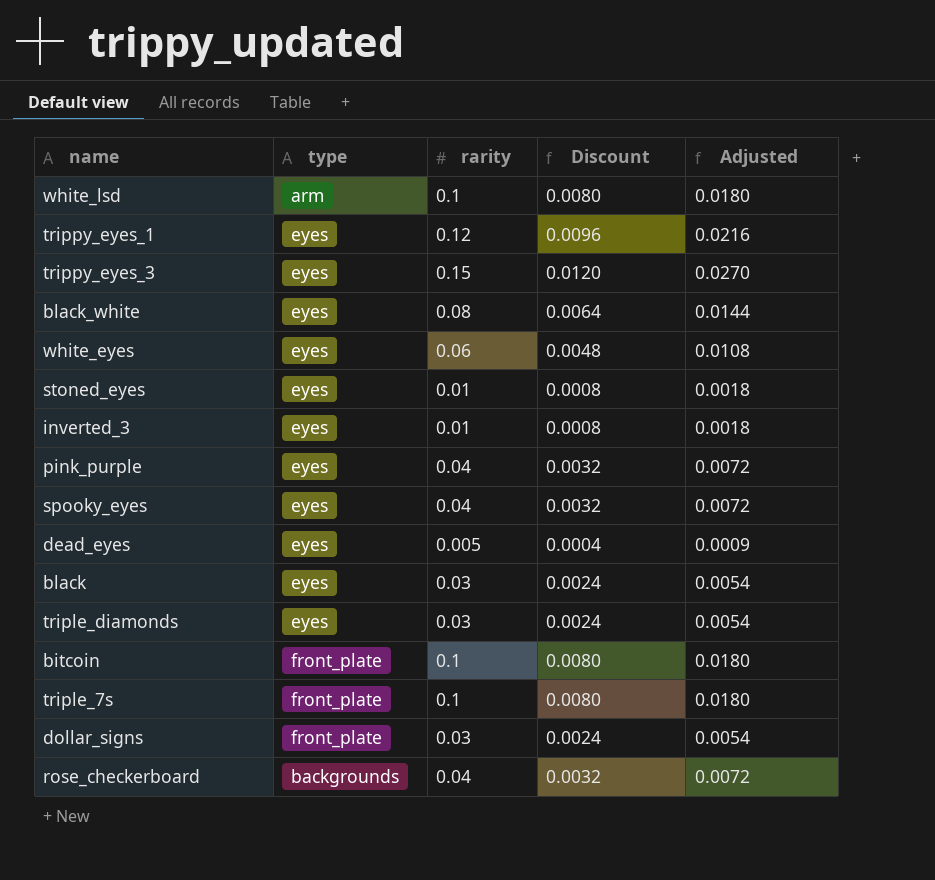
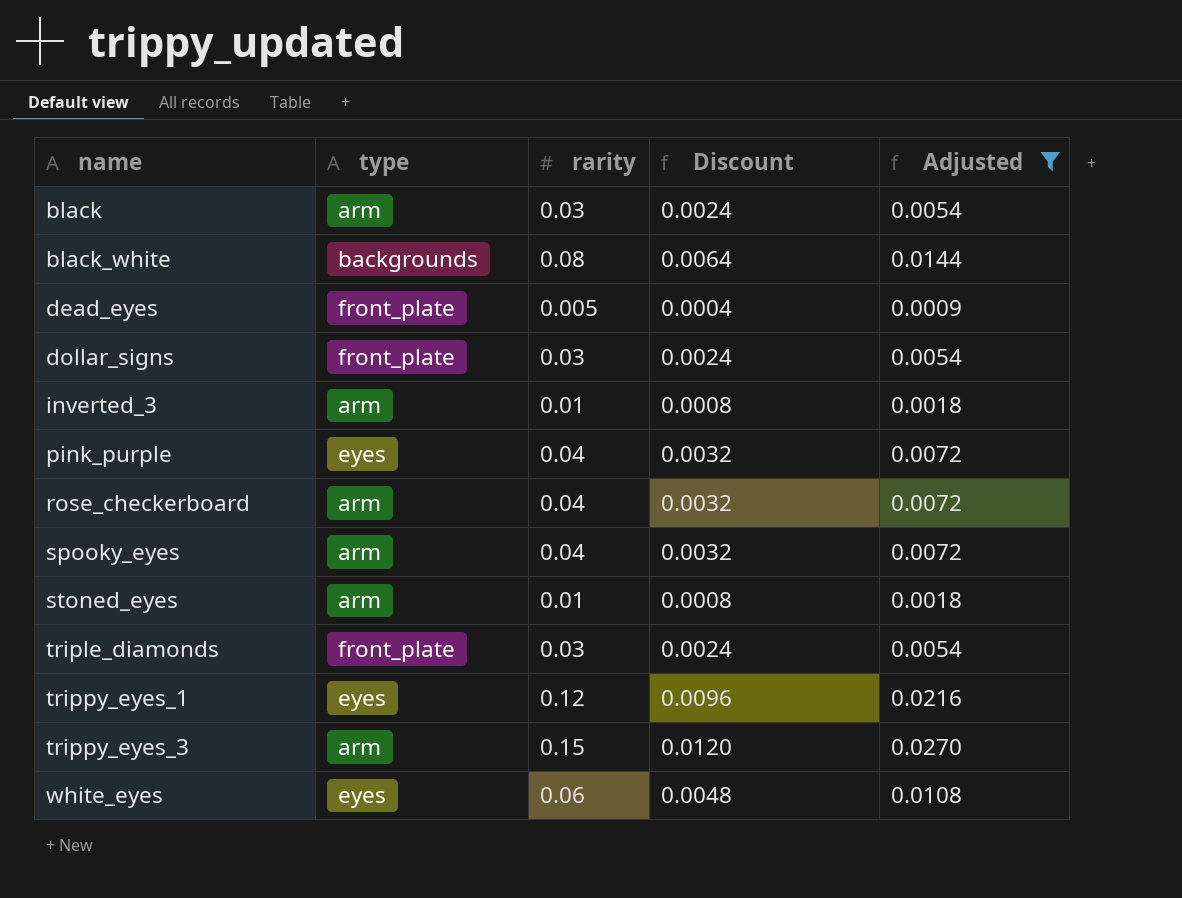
filter: none -> Adjusted != 0.0180
row order: none -> name ascending
black | type: eyes -> arm
black_white | type: eyes -> backgrounds
dead_eyes | type: eyes -> front_plate
inverted_3 | type: eyes -> arm
rose_checkerboard | type: backgrounds -> arm
spooky_eyes | type: eyes -> arm
stoned_eyes | type: eyes -> arm
triple_diamonds | type: eyes -> front_plate
trippy_eyes_3 | type: eyes -> arm

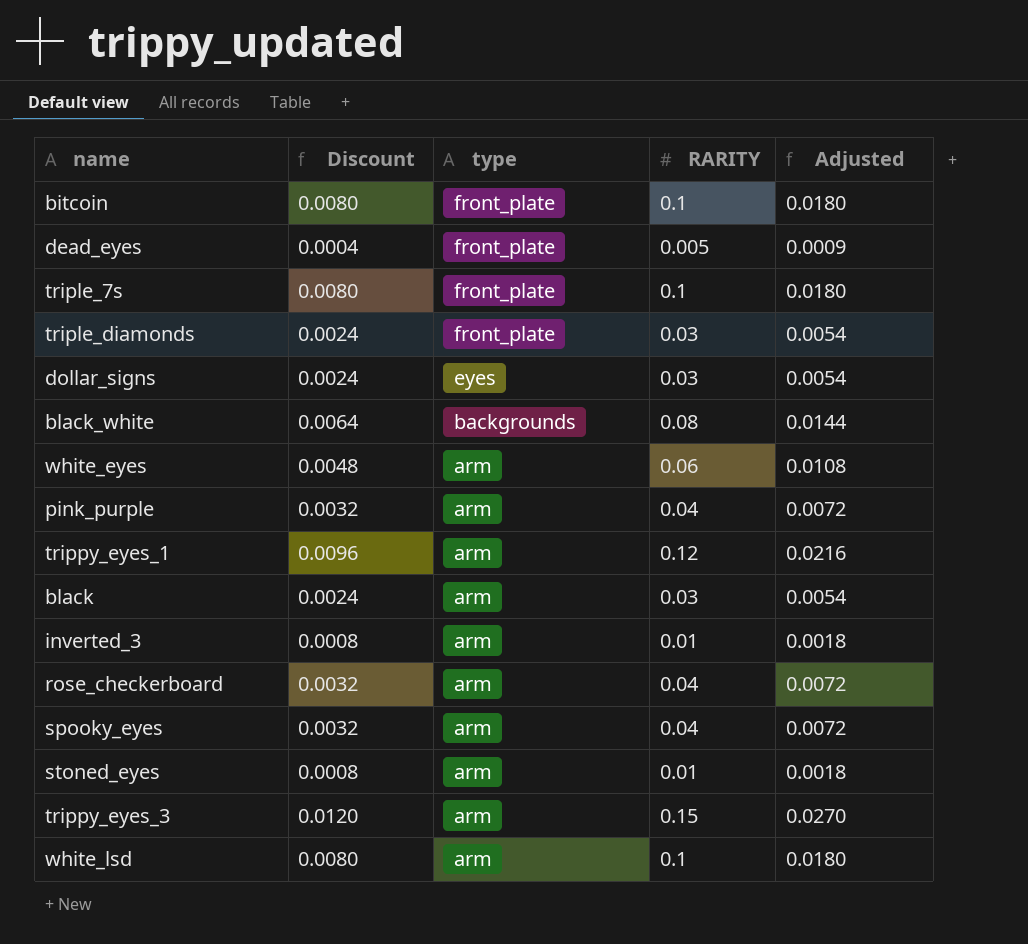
filter: Adjusted != 0.0180 -> none
row order: name ascending -> type descending
column Discount | position: 4 -> 2
column name: rarity -> RARITY
dollar_signs | type: front_plate -> eyes
white_eyes | type: eyes -> arm
pink_purple | type: eyes -> arm
trippy_eyes_1 | type: eyes -> arm

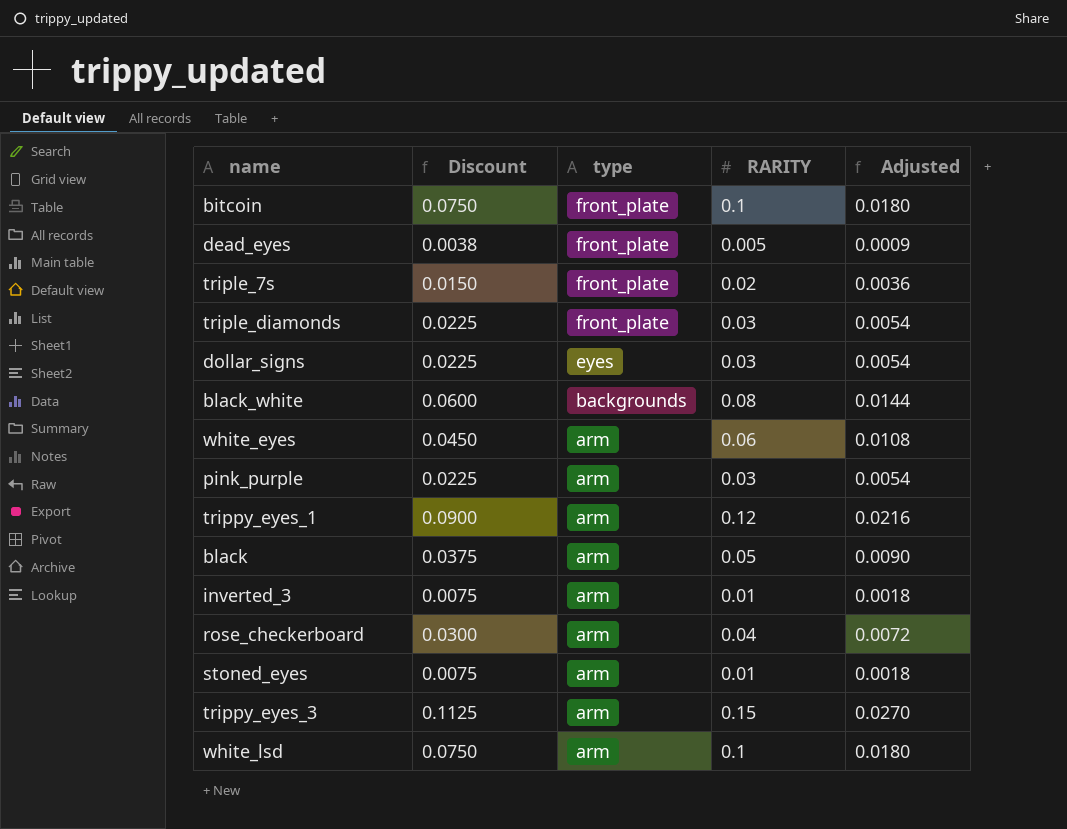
column Discount | formula: [RARITY] * 0.08 -> [RARITY] * 0.75
row spooky_eyes: 0.0032 | arm | 0.04 | 0.0072 -> none
triple_7s | RARITY: 0.1 -> 0.02
triple_7s | Adjusted: 0.0180 -> 0.0036
pink_purple | RARITY: 0.04 -> 0.03
pink_purple | Adjusted: 0.0072 -> 0.0054
black | RARITY: 0.03 -> 0.05
black | Adjusted: 0.0054 -> 0.0090

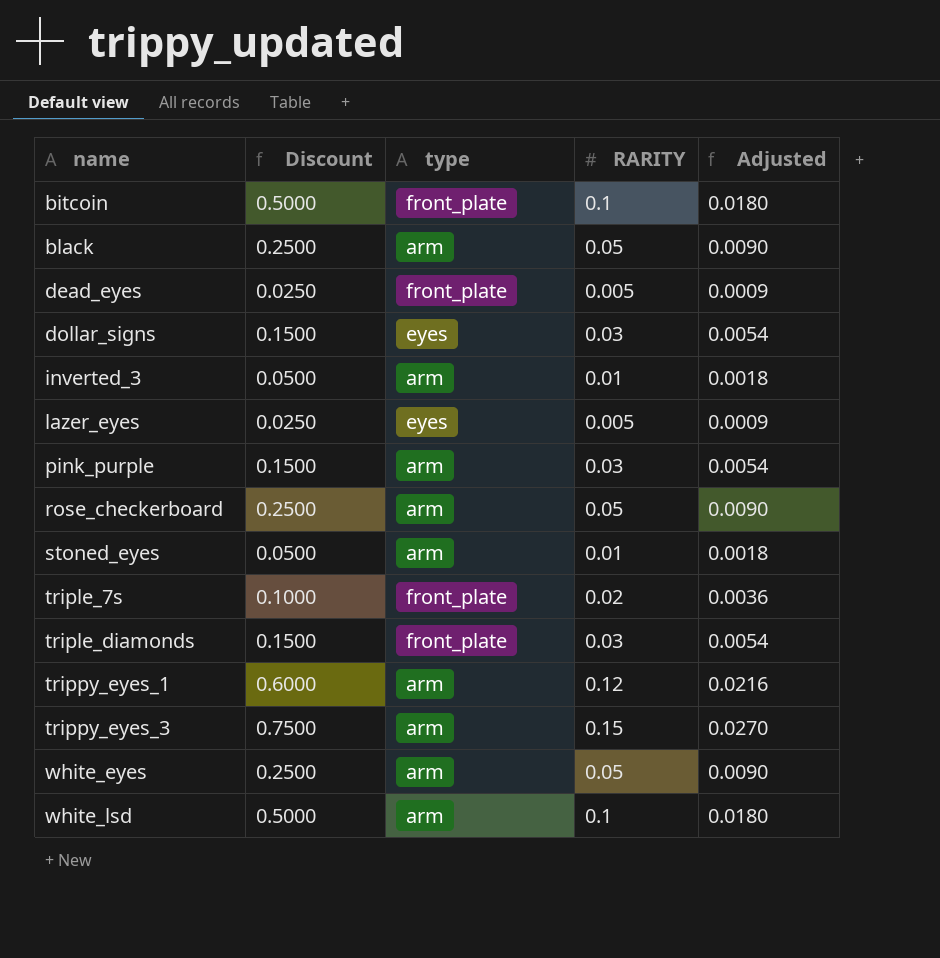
row order: type descending -> name ascending
column Discount | formula: [RARITY] * 0.75 -> [RARITY] * 5
row black_white: 0.0600 | backgrounds | 0.08 | 0.0144 -> none
row lazer_eyes: none -> 0.0250 | eyes | 0.005 | 0.0009
rose_checkerboard | RARITY: 0.04 -> 0.05
rose_checkerboard | Adjusted: 0.0072 -> 0.0090
white_eyes | RARITY: 0.06 -> 0.05
white_eyes | Adjusted: 0.0108 -> 0.0090

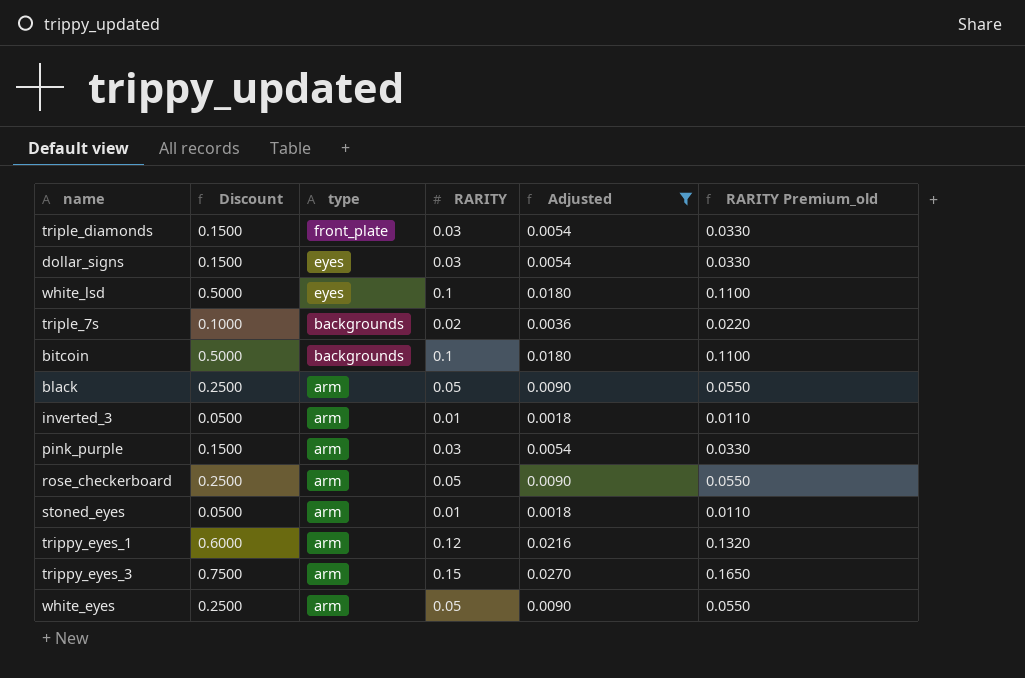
filter: none -> Adjusted != 0.0009
row order: name ascending -> type descending
column RARITY Premium_old | formula: none -> [RARITY] * 1.1
white_lsd | type: arm -> eyes
triple_7s | type: front_plate -> backgrounds
bitcoin | type: front_plate -> backgrounds

